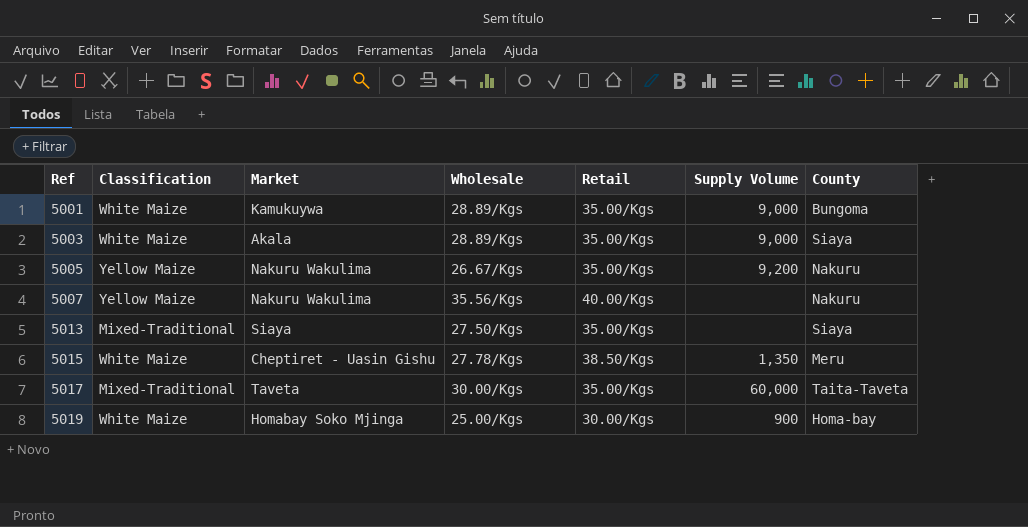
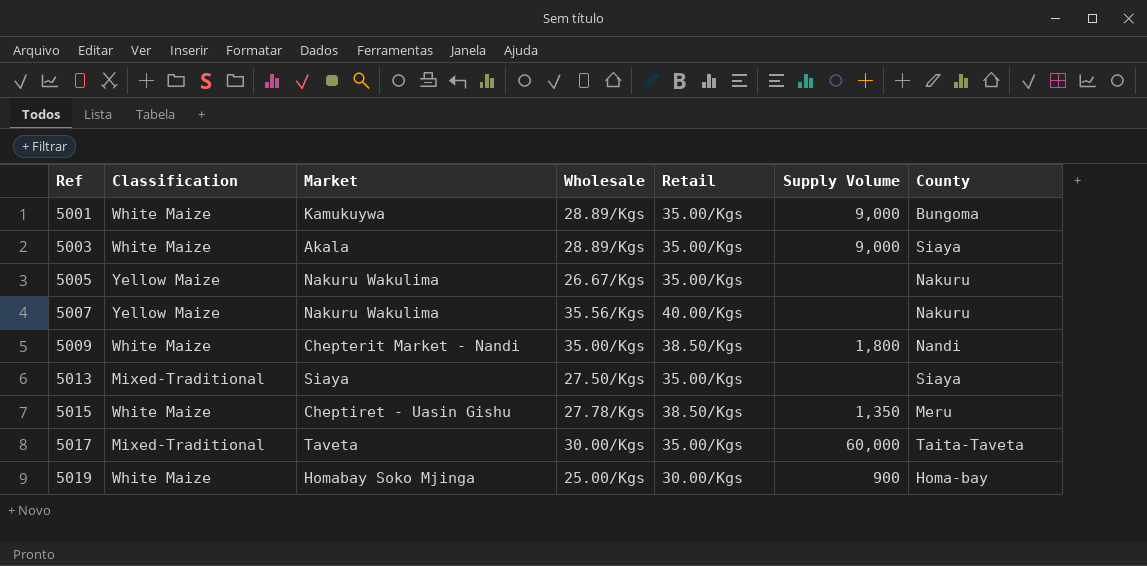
5005 | Supply Volume: 9,200 -> none
row 5009: none -> White Maize | Chepterit Market - Nandi | 35.00/Kgs | 38.50/Kgs | 1,800 | Nandi

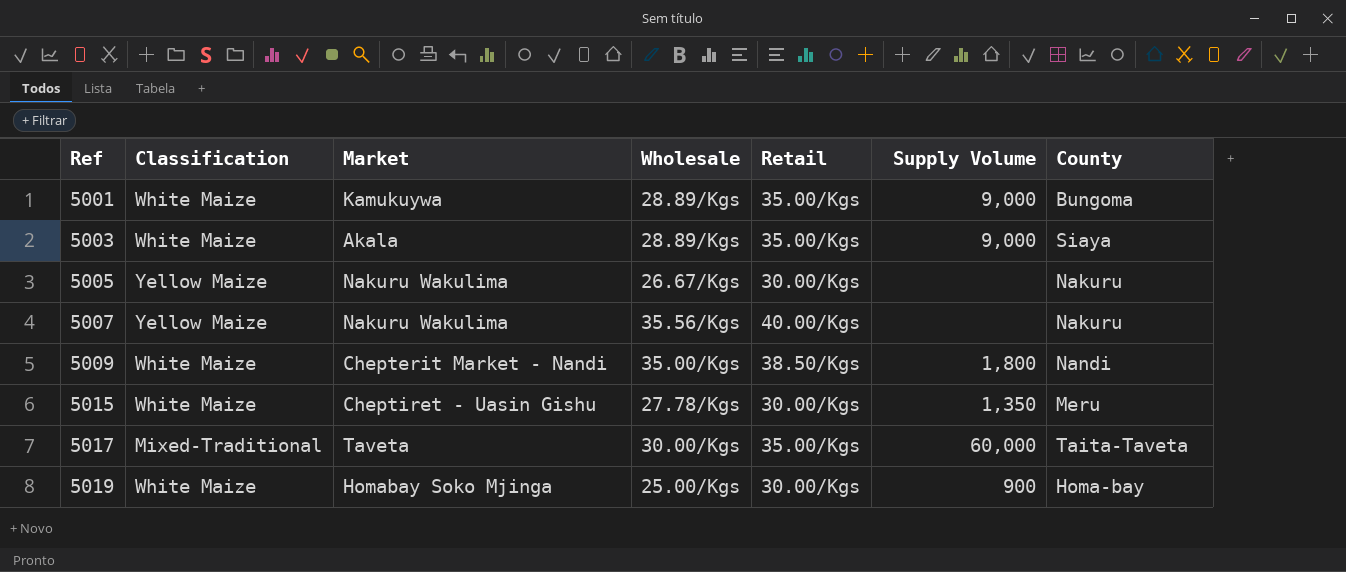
row 5013: Mixed-Traditional | Siaya | 27.50/Kgs | 35.00/Kgs | none | Siaya -> none
5005 | Retail: 35.00/Kgs -> 30.00/Kgs
5015 | Retail: 38.50/Kgs -> 30.00/Kgs

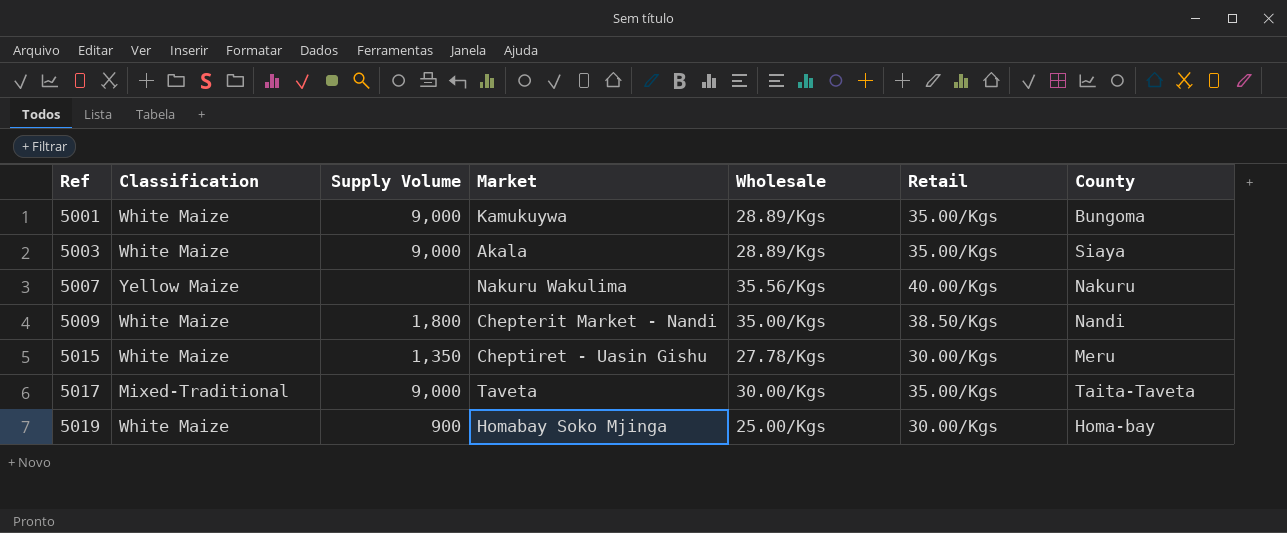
column Supply Volume | position: 6 -> 3
row 5005: Yellow Maize | Nakuru Wakulima | 26.67/Kgs | 30.00/Kgs | none | Nakuru -> none
5017 | Supply Volume: 60,000 -> 9,000

